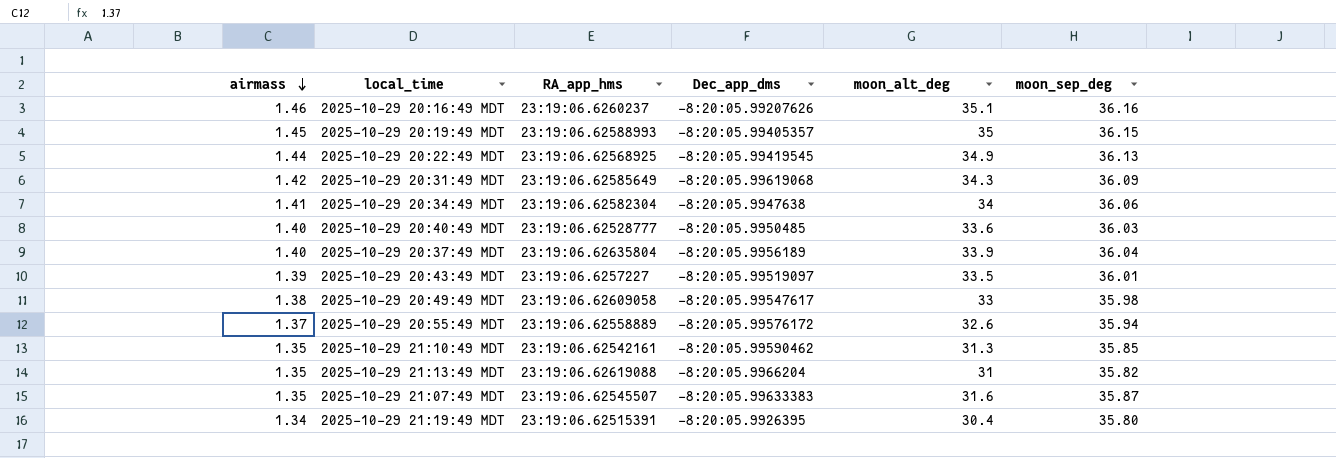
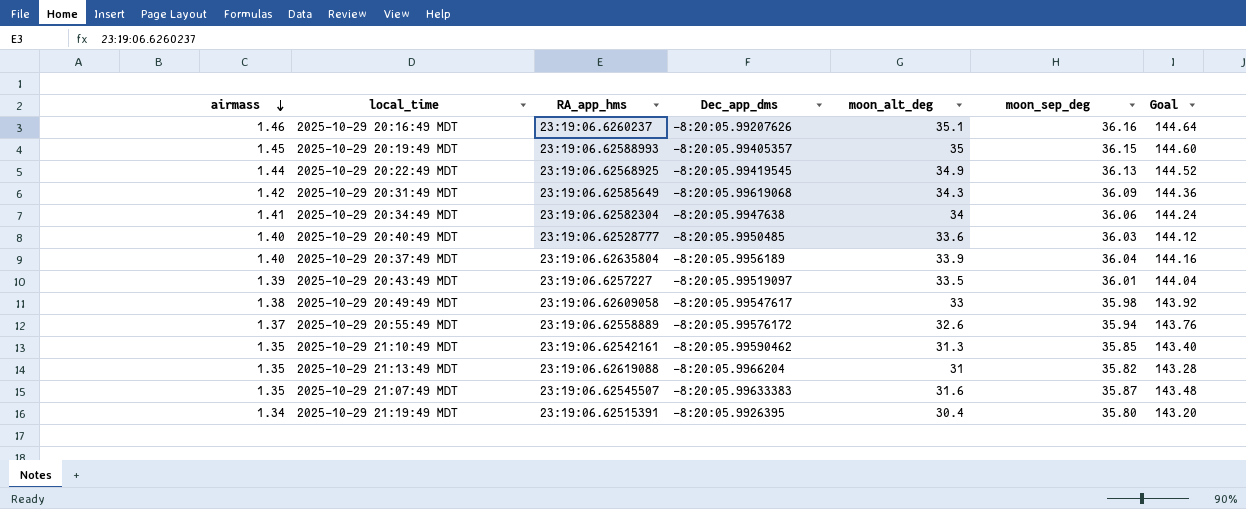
column Goal | formula: none -> [moon_sep_deg] * 4

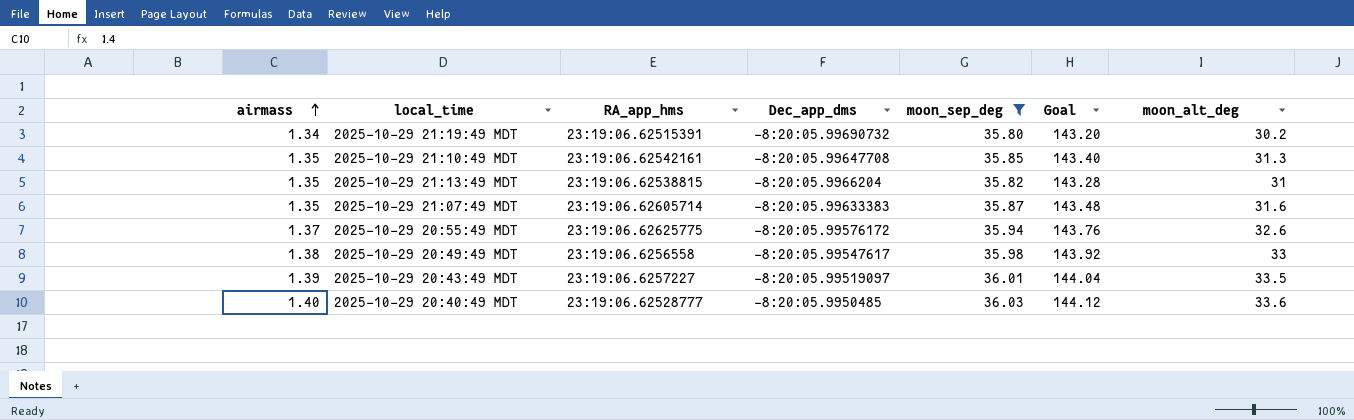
filter: none -> moon_sep_deg <= 36.03
row order: airmass descending -> airmass ascending
column moon_alt_deg | position: 5 -> 7
2025-10-29 21:19:49 MDT | Dec_app_dms: -8:20:05.9926395 -> -8:20:05.99690732
2025-10-29 21:19:49 MDT | moon_alt_deg: 30.4 -> 30.2
2025-10-29 21:10:49 MDT | Dec_app_dms: -8:20:05.99590462 -> -8:20:05.99647708
2025-10-29 21:13:49 MDT | RA_app_hms: 23:19:06.62619088 -> 23:19:06.62538815
2025-10-29 21:07:49 MDT | RA_app_hms: 23:19:06.62545507 -> 23:19:06.62605714
2025-10-29 20:55:49 MDT | RA_app_hms: 23:19:06.62558889 -> 23:19:06.62625775
2025-10-29 20:49:49 MDT | RA_app_hms: 23:19:06.62609058 -> 23:19:06.6256558

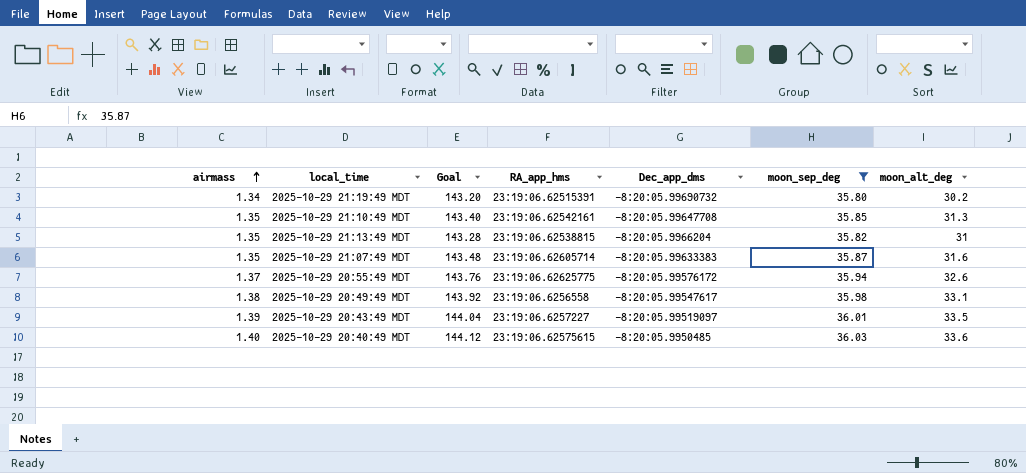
column Goal | position: 6 -> 3
2025-10-29 20:49:49 MDT | moon_alt_deg: 33 -> 33.1
2025-10-29 20:40:49 MDT | RA_app_hms: 23:19:06.62528777 -> 23:19:06.62575615

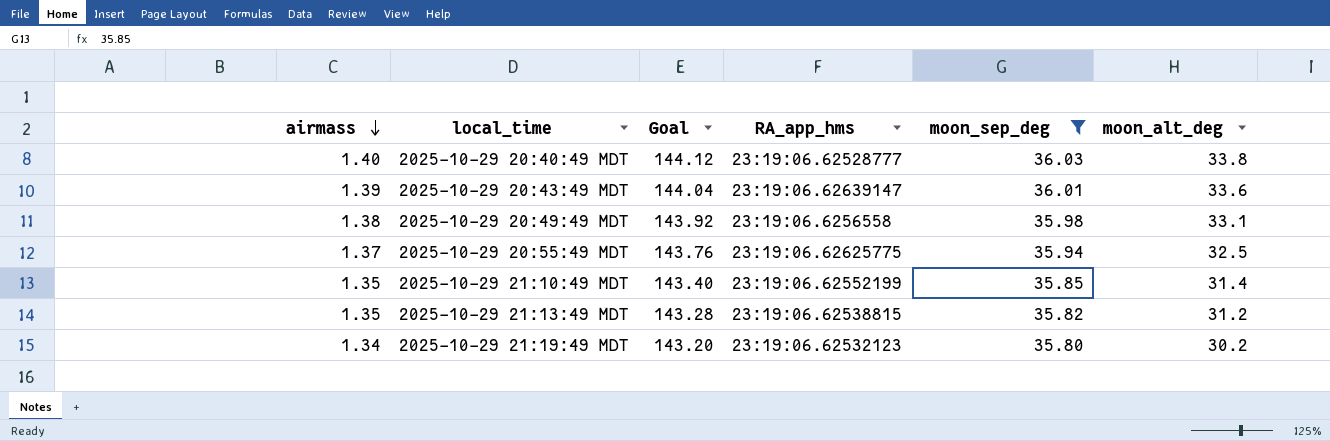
row order: airmass ascending -> airmass descending
column Dec_app_dms | position: 5 -> none
row 2025-10-29 21:07:49 MDT: 1.35 | 143.48 | 23:19:06.62605714 | -8:20:05.99633383 | 35.87 | 31.6 -> none
2025-10-29 20:40:49 MDT | RA_app_hms: 23:19:06.62575615 -> 23:19:06.62528777
2025-10-29 20:40:49 MDT | moon_alt_deg: 33.6 -> 33.8
2025-10-29 20:43:49 MDT | RA_app_hms: 23:19:06.6257227 -> 23:19:06.62639147
2025-10-29 20:43:49 MDT | moon_alt_deg: 33.5 -> 33.6
2025-10-29 20:55:49 MDT | moon_alt_deg: 32.6 -> 32.5
2025-10-29 21:10:49 MDT | RA_app_hms: 23:19:06.62542161 -> 23:19:06.62552199
2025-10-29 21:10:49 MDT | moon_alt_deg: 31.3 -> 31.4
2025-10-29 21:13:49 MDT | moon_alt_deg: 31 -> 31.2
2025-10-29 21:19:49 MDT | RA_app_hms: 23:19:06.62515391 -> 23:19:06.62532123

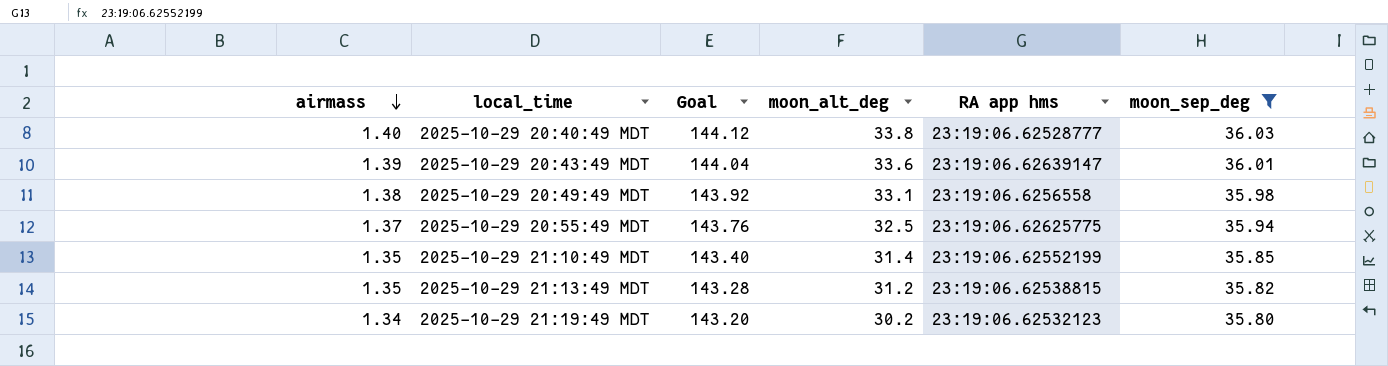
column moon_alt_deg | position: 6 -> 4
column name: RA_app_hms -> RA app hms

